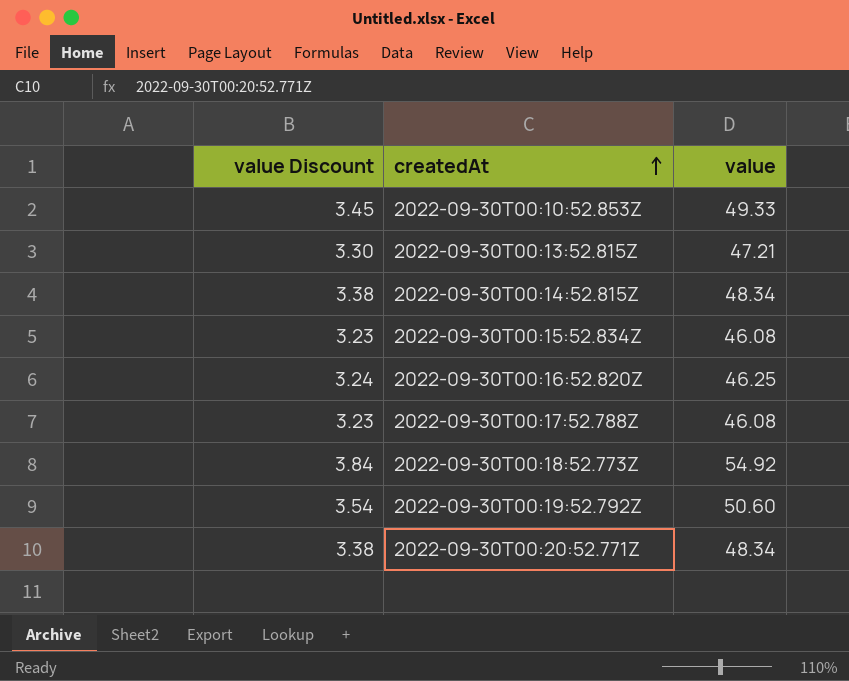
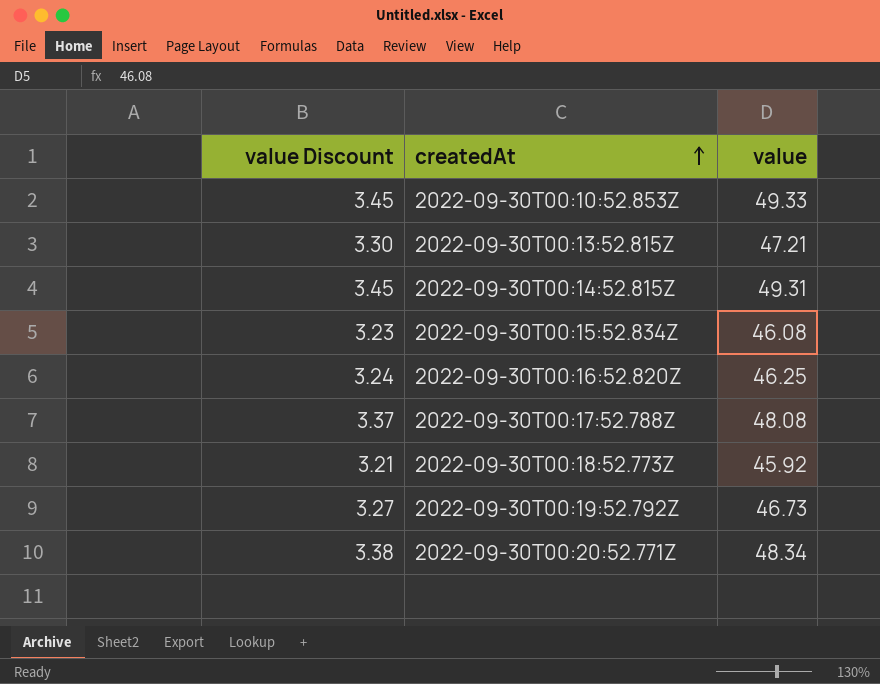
2022-09-30T00:14:52.815Z | value Discount: 3.38 -> 3.45
2022-09-30T00:14:52.815Z | value: 48.34 -> 49.31
2022-09-30T00:17:52.788Z | value Discount: 3.23 -> 3.37
2022-09-30T00:17:52.788Z | value: 46.08 -> 48.08
2022-09-30T00:18:52.773Z | value Discount: 3.84 -> 3.21
2022-09-30T00:18:52.773Z | value: 54.92 -> 45.92
2022-09-30T00:19:52.792Z | value Discount: 3.54 -> 3.27
2022-09-30T00:19:52.792Z | value: 50.60 -> 46.73

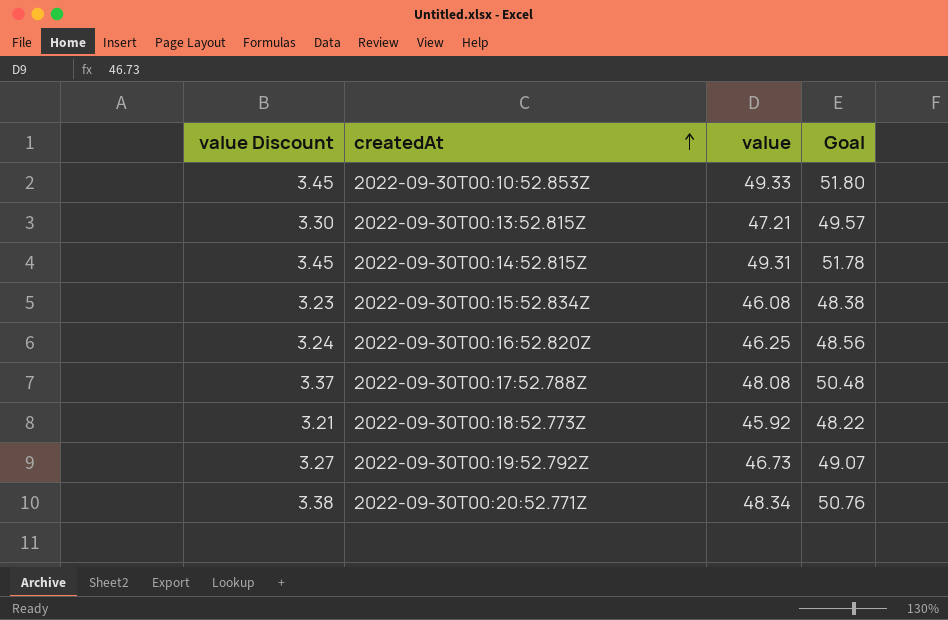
column Goal | formula: none -> [value] * 1.05

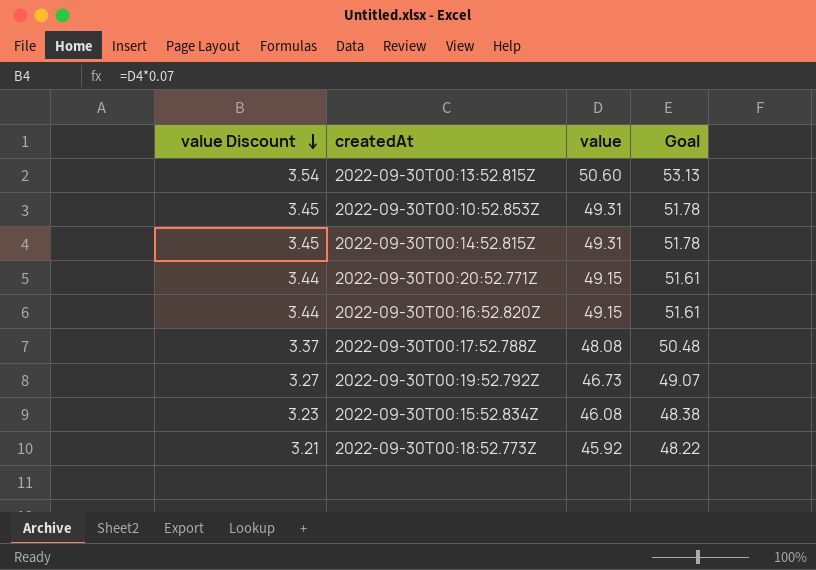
row order: createdAt ascending -> value Discount descending
2022-09-30T00:13:52.815Z | value Discount: 3.30 -> 3.54
2022-09-30T00:13:52.815Z | value: 47.21 -> 50.60
2022-09-30T00:13:52.815Z | Goal: 49.57 -> 53.13
2022-09-30T00:10:52.853Z | value: 49.33 -> 49.31
2022-09-30T00:10:52.853Z | Goal: 51.80 -> 51.78
2022-09-30T00:20:52.771Z | value Discount: 3.38 -> 3.44
2022-09-30T00:20:52.771Z | value: 48.34 -> 49.15
2022-09-30T00:20:52.771Z | Goal: 50.76 -> 51.61
2022-09-30T00:16:52.820Z | value Discount: 3.24 -> 3.44
2022-09-30T00:16:52.820Z | value: 46.25 -> 49.15
2022-09-30T00:16:52.820Z | Goal: 48.56 -> 51.61

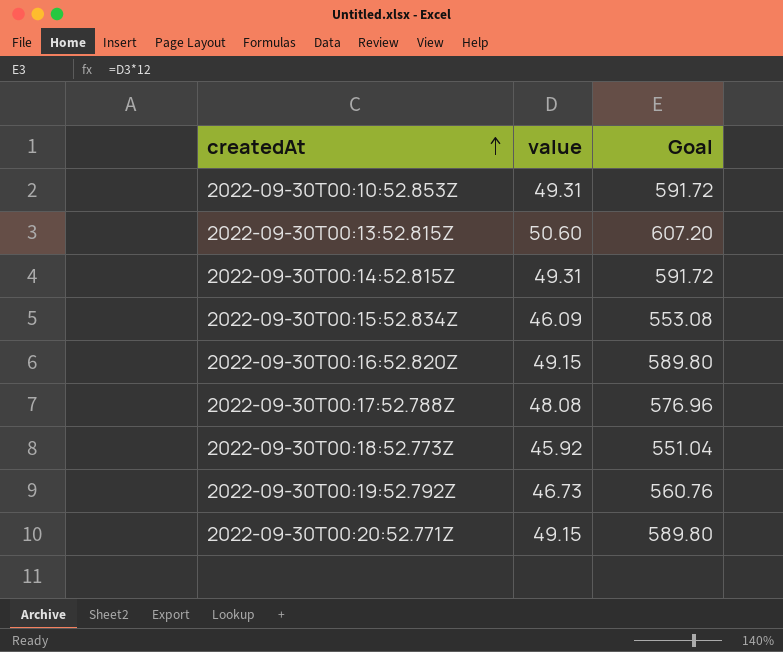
row order: value Discount descending -> createdAt ascending
column value Discount | formula: [value] * 0.07 -> none
column Goal | formula: [value] * 1.05 -> [value] * 12
2022-09-30T00:15:52.834Z | value: 46.08 -> 46.09

